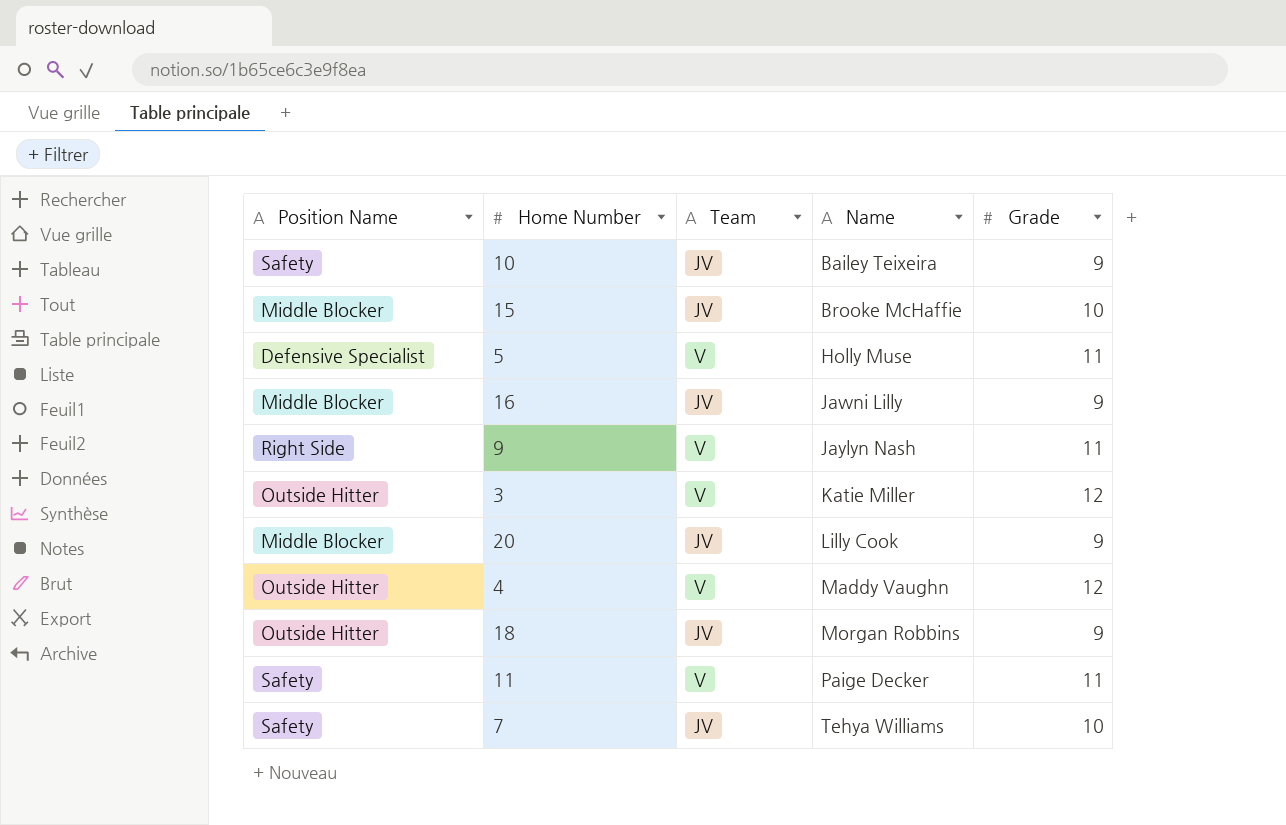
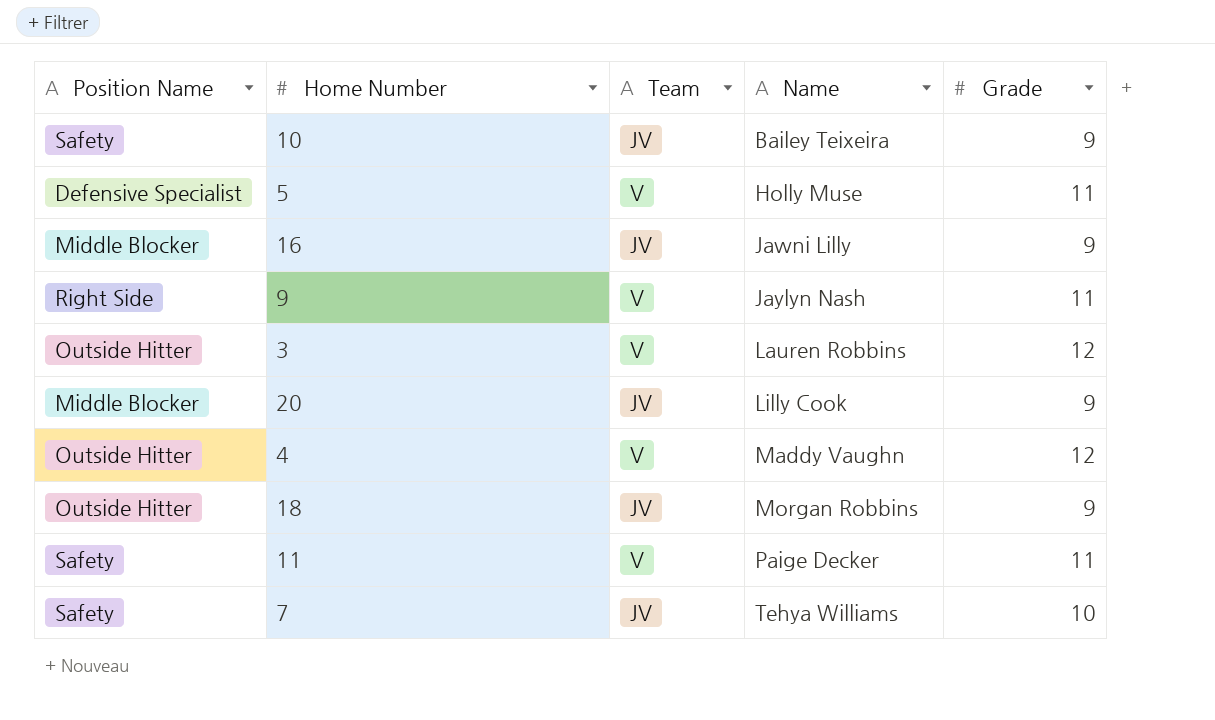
row 15: Middle Blocker | JV | Brooke McHaffie | 10 -> none
3 | Name: Katie Miller -> Lauren Robbins

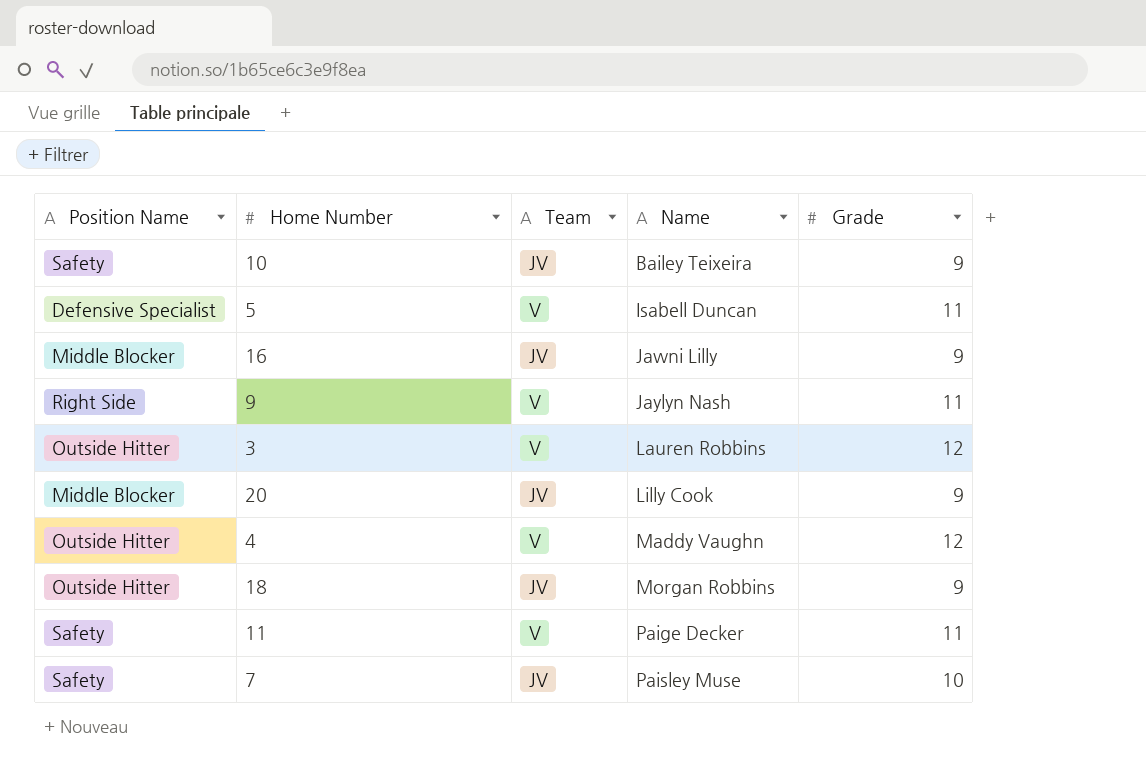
5 | Name: Holly Muse -> Isabell Duncan
7 | Name: Tehya Williams -> Paisley Muse

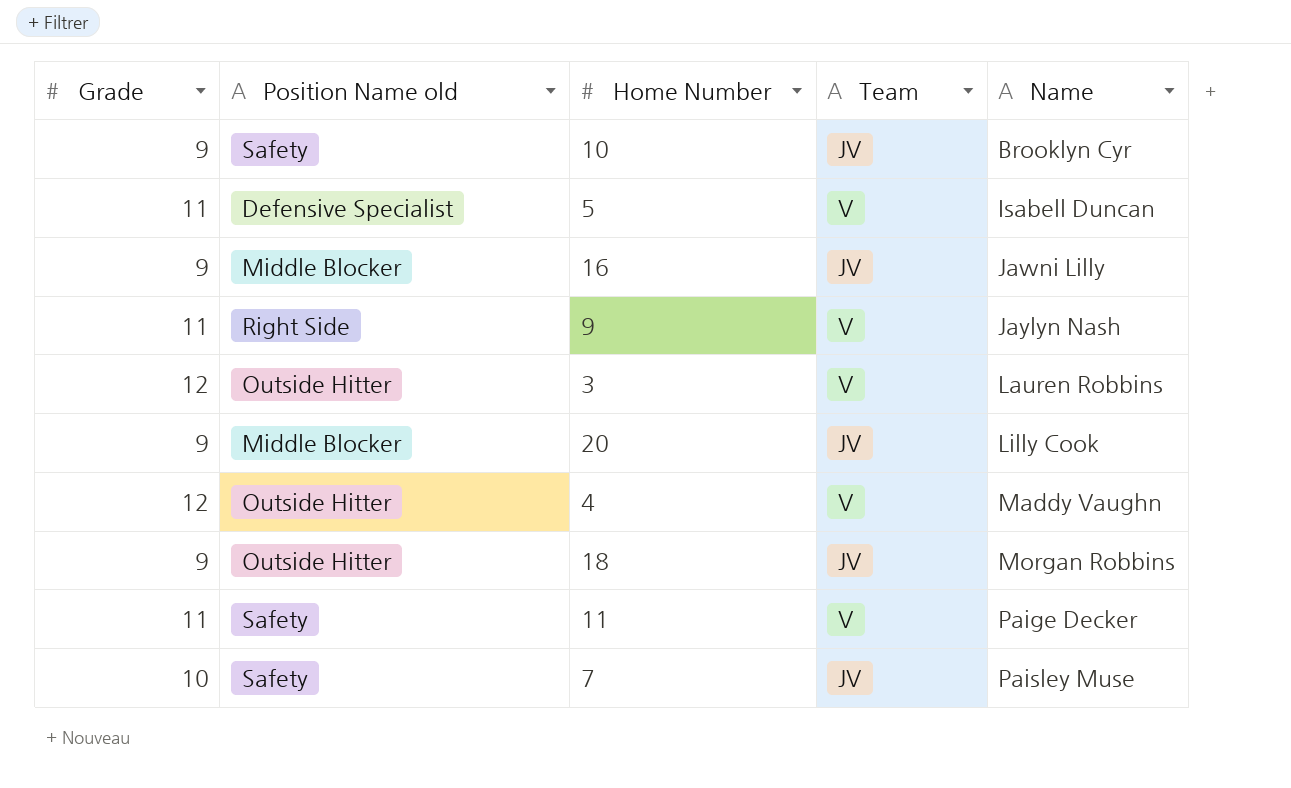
column Grade | position: 5 -> 1
column name: Position Name -> Position Name old
10 | Name: Bailey Teixeira -> Brooklyn Cyr

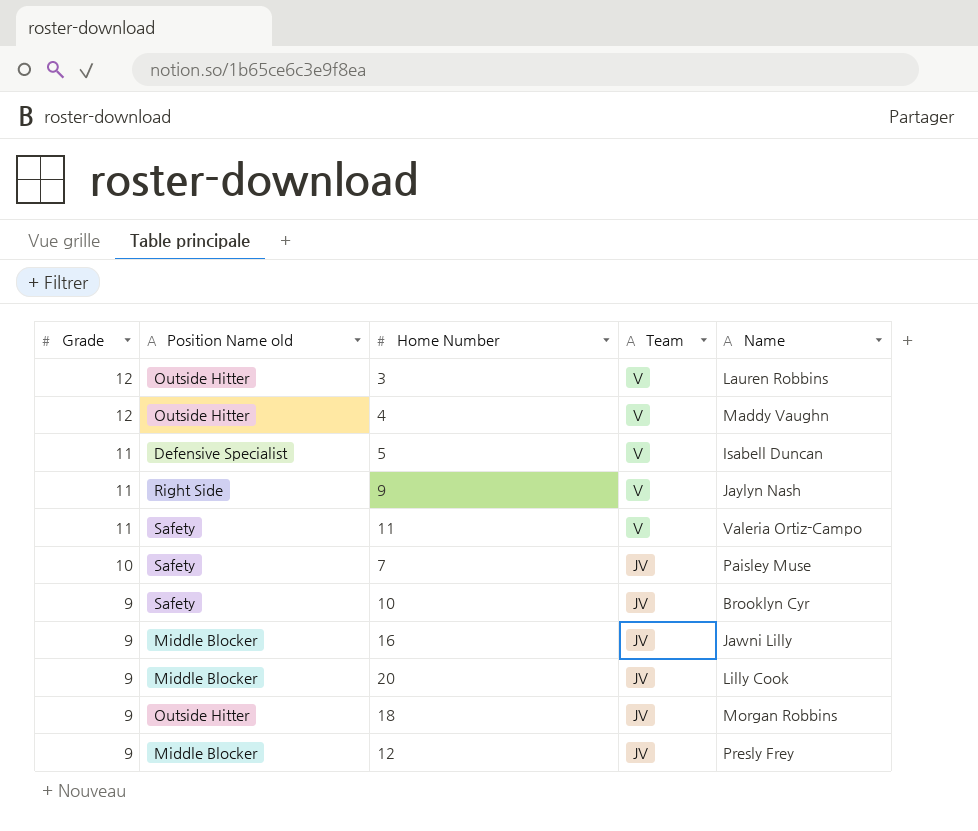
row order: Name ascending -> Grade descending
11 | Name: Paige Decker -> Valeria Ortiz-Campo
row 12: none -> 9 | Middle Blocker | JV | Presly Frey

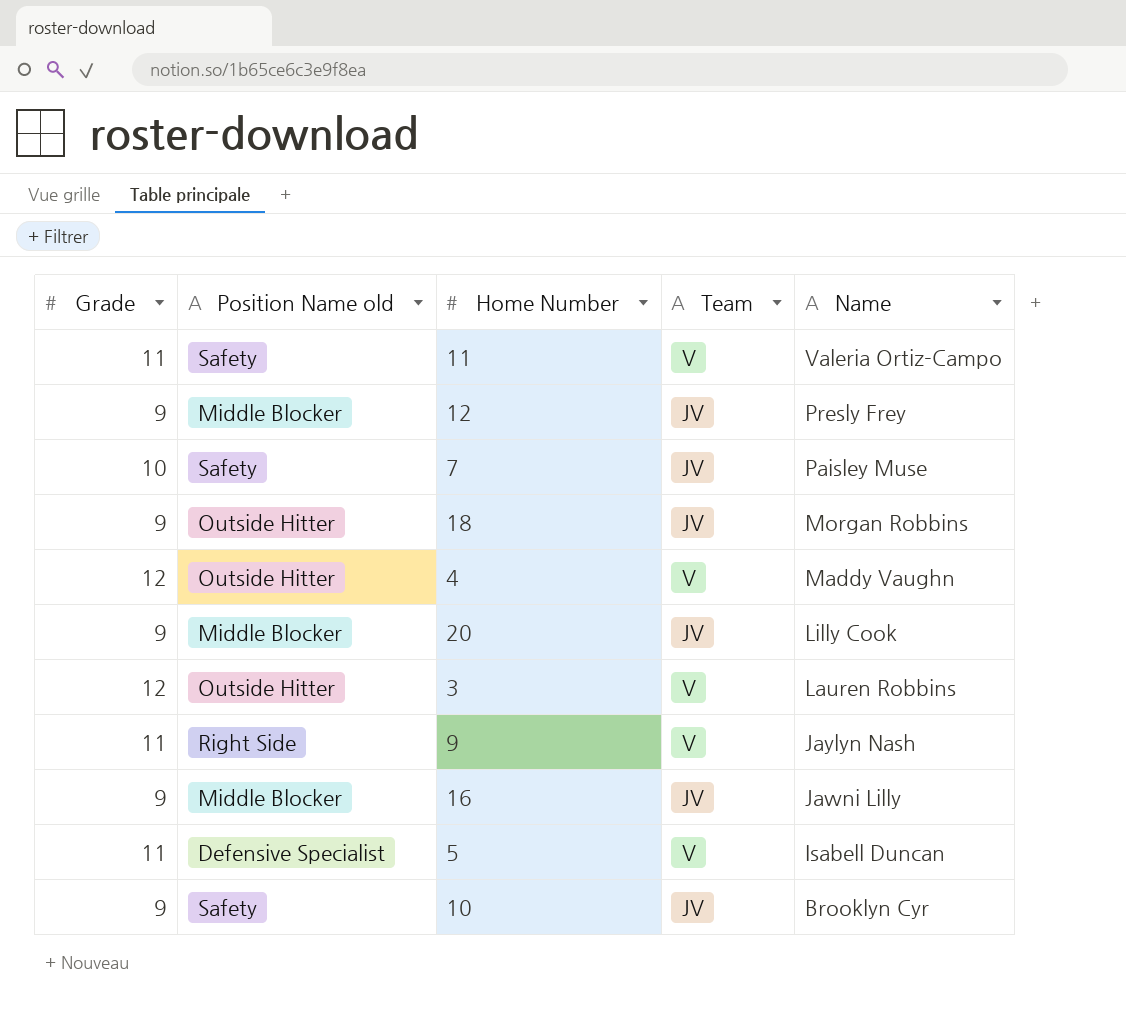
row order: Grade descending -> Name descending

